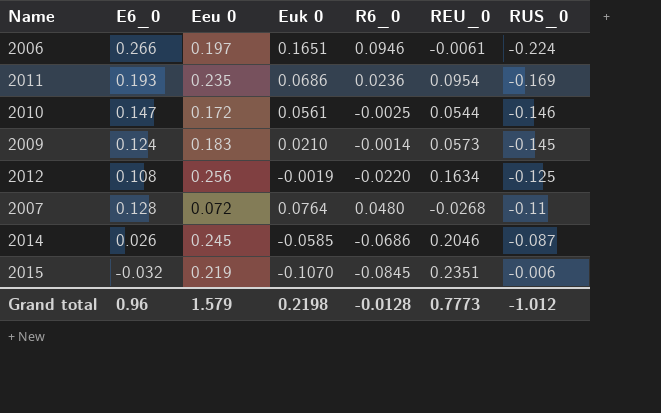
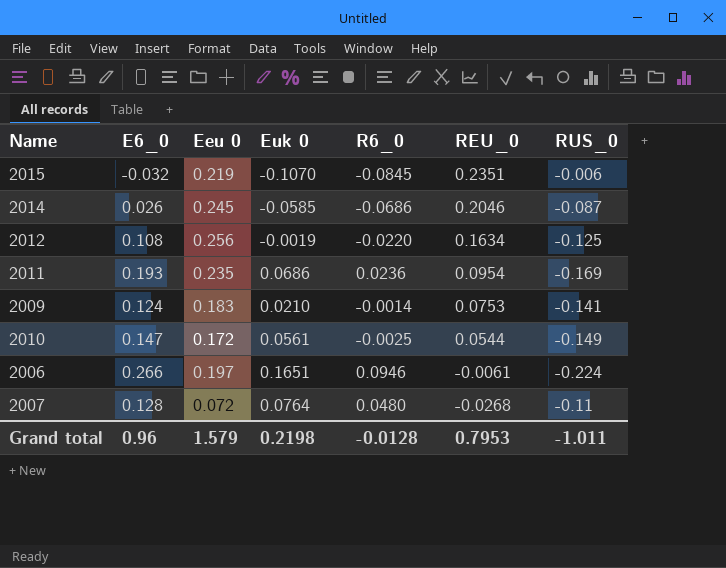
row order: RUS_0 ascending -> REU_0 descending
2009 | REU_0: 0.0573 -> 0.0753
2009 | RUS_0: -0.145 -> -0.141
2010 | RUS_0: -0.146 -> -0.149
Grand total | REU_0: 0.7773 -> 0.7953
Grand total | RUS_0: -1.012 -> -1.011

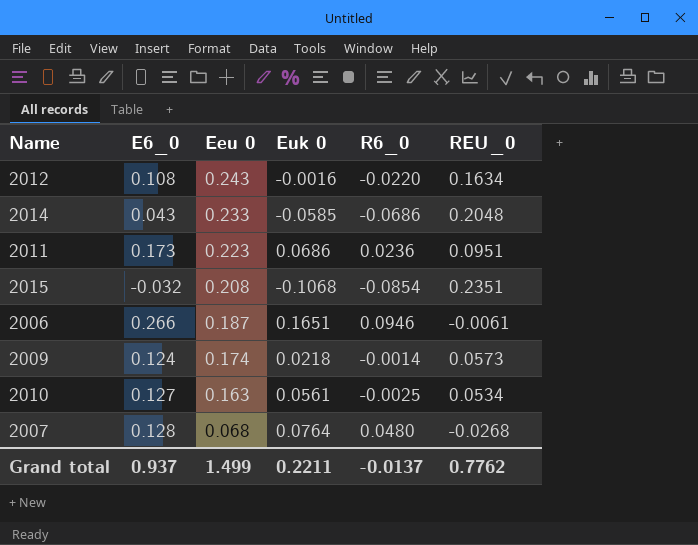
row order: REU_0 descending -> Eeu 0 descending
column RUS_0 | position: 7 -> none
2012 | Eeu 0: 0.256 -> 0.243
2012 | Euk 0: -0.0019 -> -0.0016
2014 | E6_0: 0.026 -> 0.043
2014 | Eeu 0: 0.245 -> 0.233
2014 | REU_0: 0.2046 -> 0.2048
2011 | E6_0: 0.193 -> 0.173
2011 | Eeu 0: 0.235 -> 0.223
2011 | REU_0: 0.0954 -> 0.0951
2015 | Eeu 0: 0.219 -> 0.208
2015 | Euk 0: -0.1070 -> -0.1068
2015 | R6_0: -0.0845 -> -0.0854
2006 | Eeu 0: 0.197 -> 0.187
2009 | Eeu 0: 0.183 -> 0.174
2009 | Euk 0: 0.0210 -> 0.0218
2009 | REU_0: 0.0753 -> 0.0573
2010 | E6_0: 0.147 -> 0.127
2010 | Eeu 0: 0.172 -> 0.163
2010 | REU_0: 0.0544 -> 0.0534
2007 | Eeu 0: 0.072 -> 0.068
Grand total | E6_0: 0.96 -> 0.937
Grand total | Eeu 0: 1.579 -> 1.499
Grand total | Euk 0: 0.2198 -> 0.2211
Grand total | R6_0: -0.0128 -> -0.0137
Grand total | REU_0: 0.7953 -> 0.7762

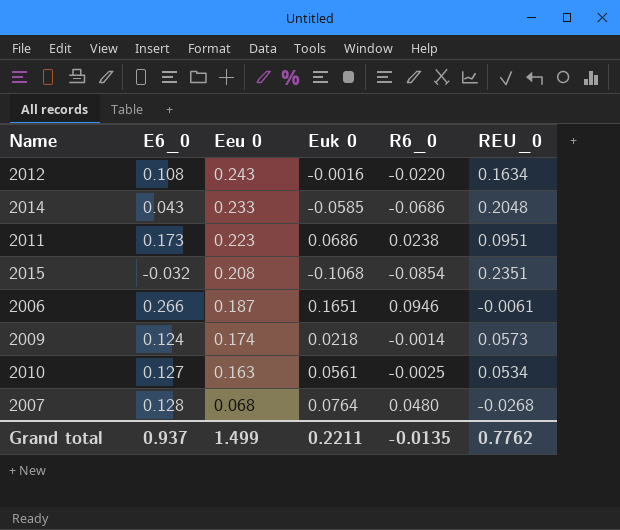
2011 | R6_0: 0.0236 -> 0.0238
Grand total | R6_0: -0.0137 -> -0.0135

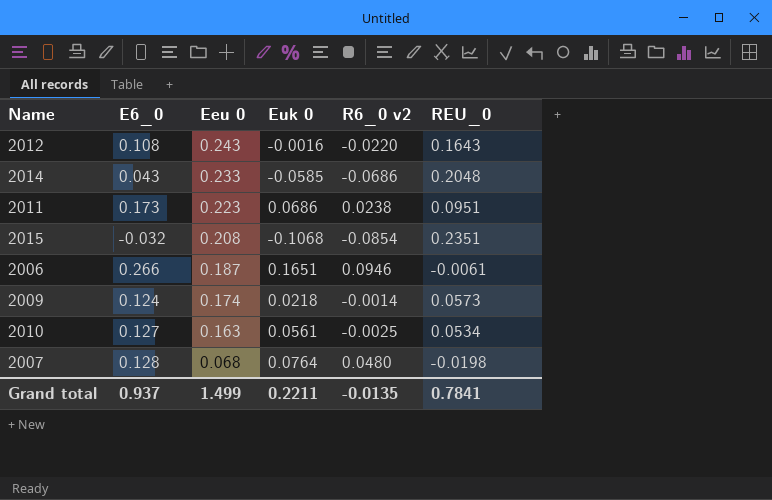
column name: R6_0 -> R6_0 v2
2012 | REU_0: 0.1634 -> 0.1643
2007 | REU_0: -0.0268 -> -0.0198
Grand total | REU_0: 0.7762 -> 0.7841

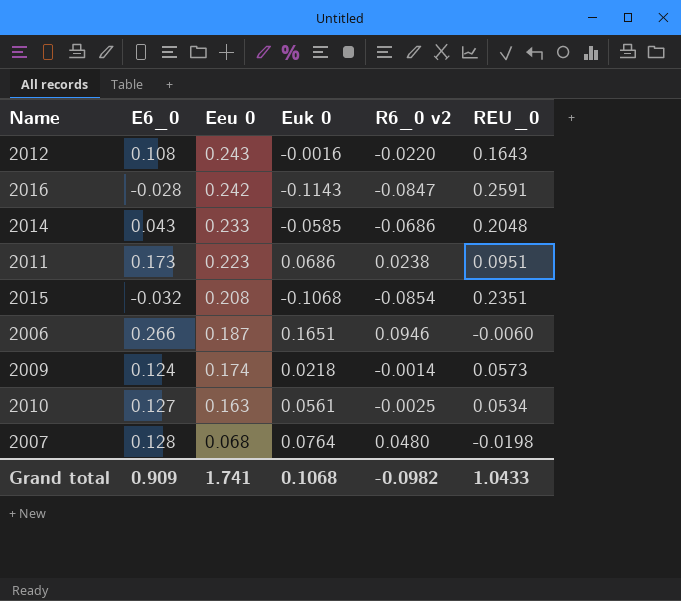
row 2016: none -> -0.028 | 0.242 | -0.1143 | -0.0847 | 0.2591
2006 | REU_0: -0.0061 -> -0.0060
Grand total | E6_0: 0.937 -> 0.909
Grand total | Eeu 0: 1.499 -> 1.741
Grand total | Euk 0: 0.2211 -> 0.1068
Grand total | R6_0 v2: -0.0135 -> -0.0982
Grand total | REU_0: 0.7841 -> 1.0433

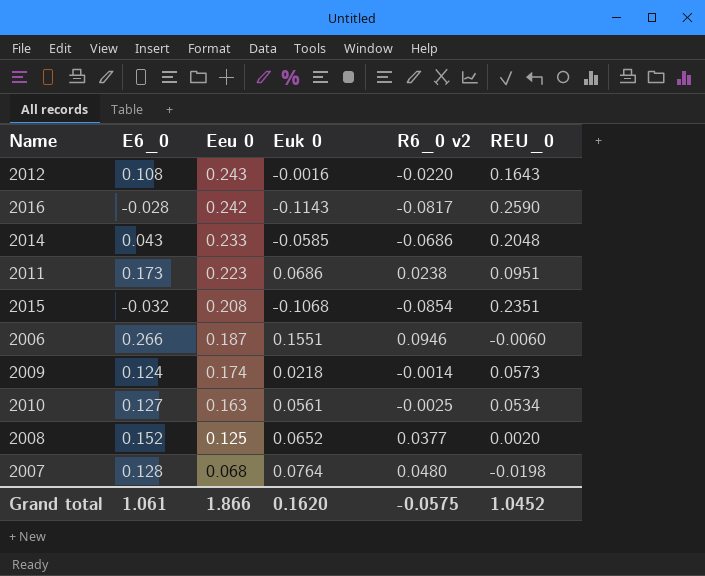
2016 | R6_0 v2: -0.0847 -> -0.0817
2016 | REU_0: 0.2591 -> 0.2590
2006 | Euk 0: 0.1651 -> 0.1551
row 2008: none -> 0.152 | 0.125 | 0.0652 | 0.0377 | 0.0020
Grand total | E6_0: 0.909 -> 1.061
Grand total | Eeu 0: 1.741 -> 1.866
Grand total | Euk 0: 0.1068 -> 0.1620
Grand total | R6_0 v2: -0.0982 -> -0.0575
Grand total | REU_0: 1.0433 -> 1.0452

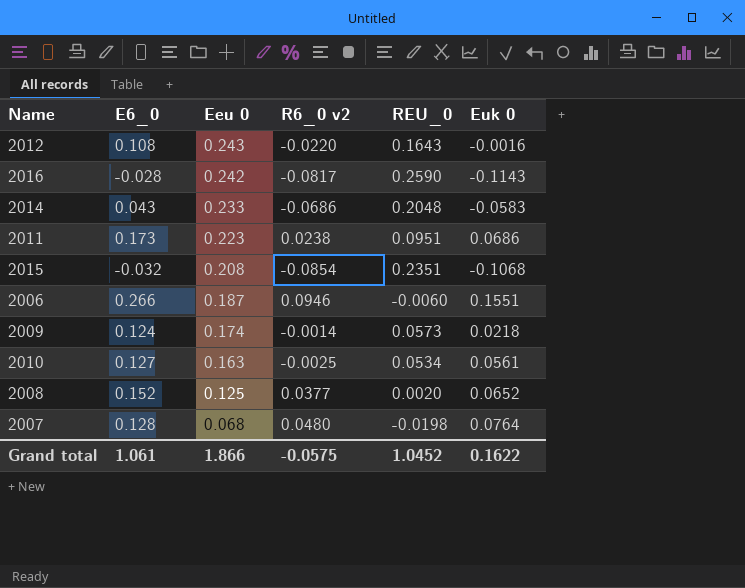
column Euk 0 | position: 4 -> 6
2014 | Euk 0: -0.0585 -> -0.0583
Grand total | Euk 0: 0.1620 -> 0.1622

